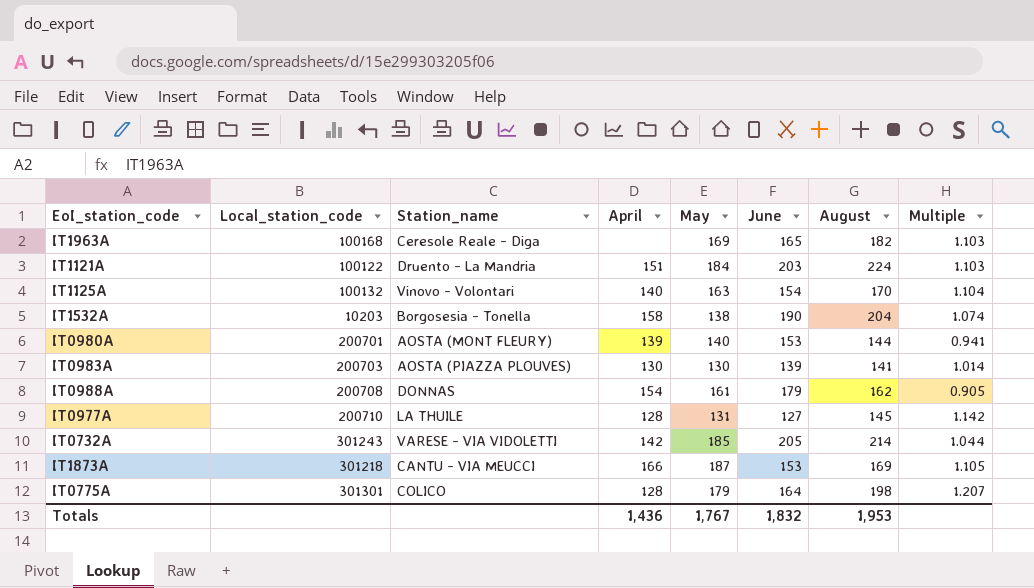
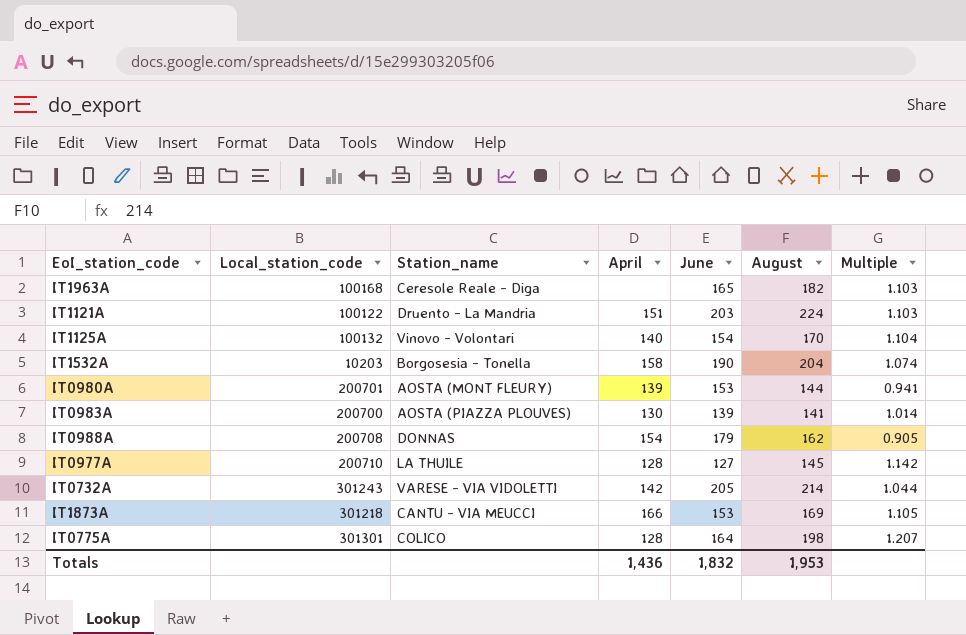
column May | position: 5 -> none
IT0983A | Local_station_code: 200703 -> 200700

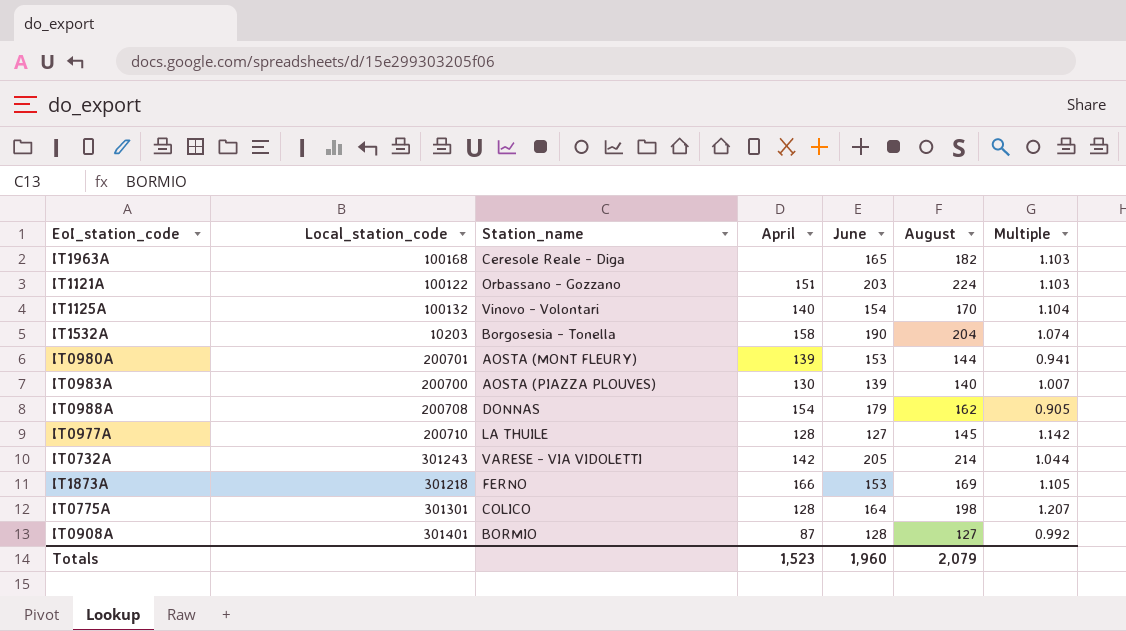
IT1121A | Station_name: Druento - La Mandria -> Orbassano - Gozzano
IT0983A | August: 141 -> 140
IT0983A | Multiple: 1.014 -> 1.007
IT1873A | Station_name: CANTU - VIA MEUCCI -> FERNO
row IT0908A: none -> 301401 | BORMIO | 87 | 128 | 127 | 0.992
Totals | April: 1,436 -> 1,523
Totals | June: 1,832 -> 1,960
Totals | August: 1,953 -> 2,079

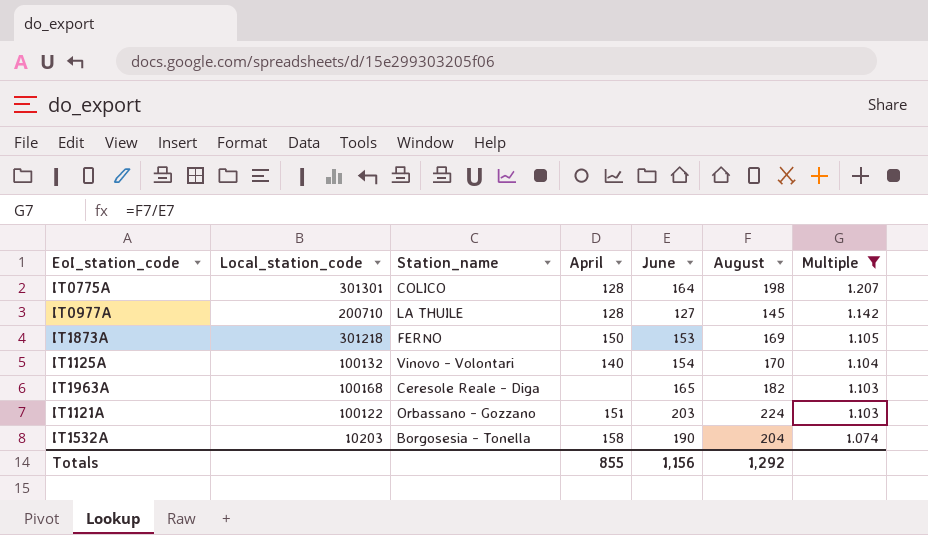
filter: none -> Multiple >= 1.074
row order: none -> Multiple descending
IT1873A | April: 166 -> 150
Totals | April: 1,523 -> 855
Totals | June: 1,960 -> 1,156
Totals | August: 2,079 -> 1,292

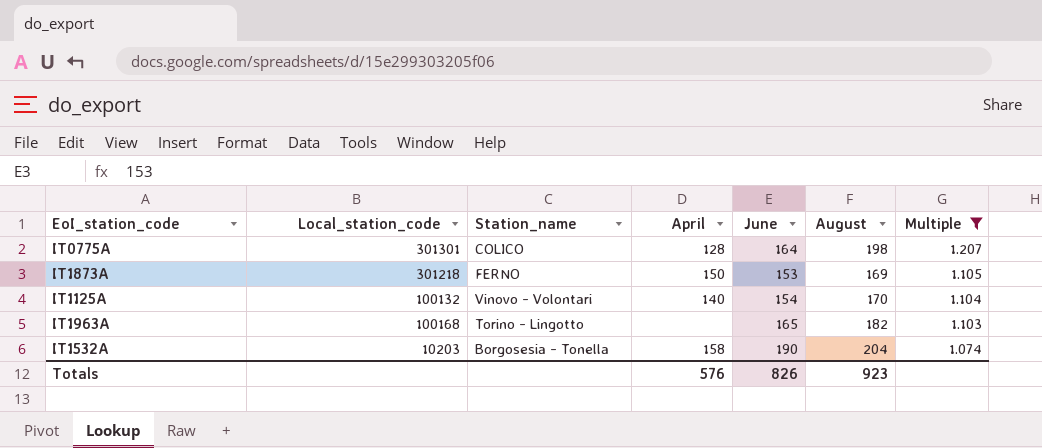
row IT0977A: 200710 | LA THUILE | 128 | 127 | 145 | 1.142 -> none
row IT1121A: 100122 | Orbassano - Gozzano | 151 | 203 | 224 | 1.103 -> none
IT1963A | Station_name: Ceresole Reale - Diga -> Torino - Lingotto
Totals | April: 855 -> 576
Totals | June: 1,156 -> 826
Totals | August: 1,292 -> 923

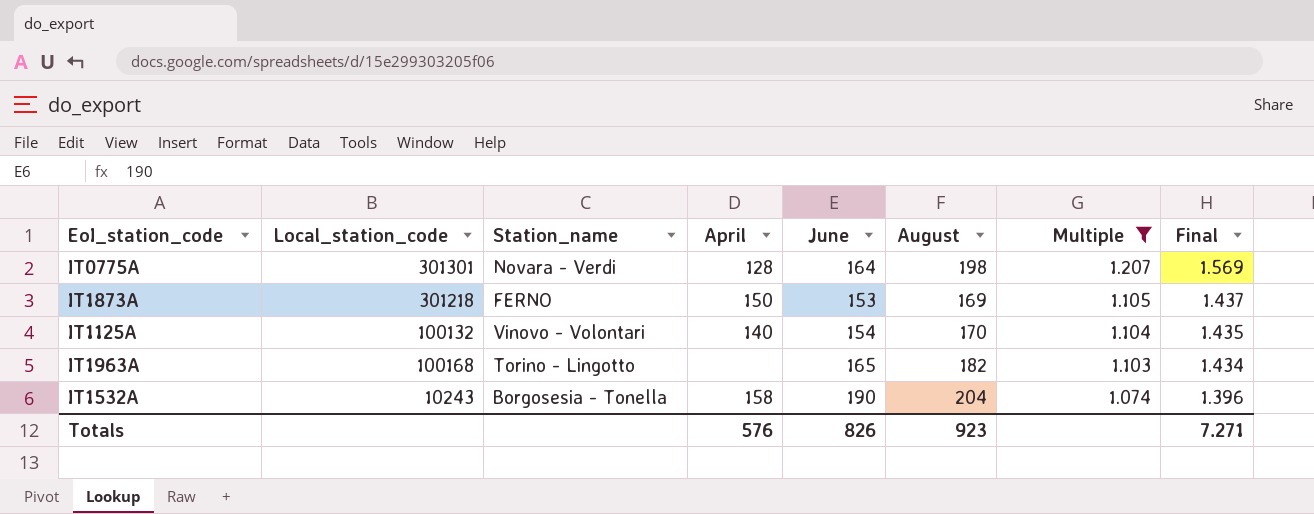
column Final | formula: none -> [Multiple] * 1.3
IT0775A | Station_name: COLICO -> Novara - Verdi
IT1532A | Local_station_code: 10203 -> 10243

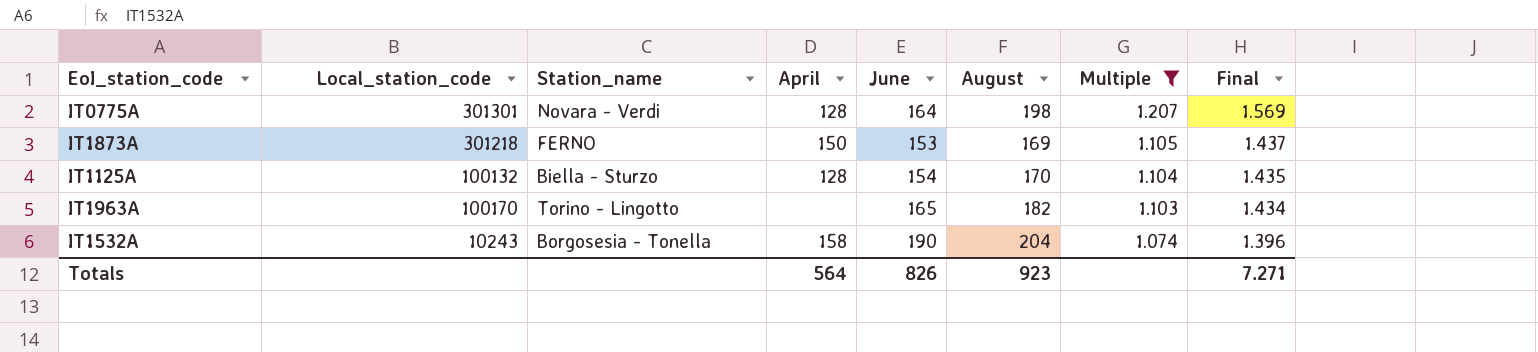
IT1125A | Station_name: Vinovo - Volontari -> Biella - Sturzo
IT1125A | April: 140 -> 128
IT1963A | Local_station_code: 100168 -> 100170
Totals | April: 576 -> 564

